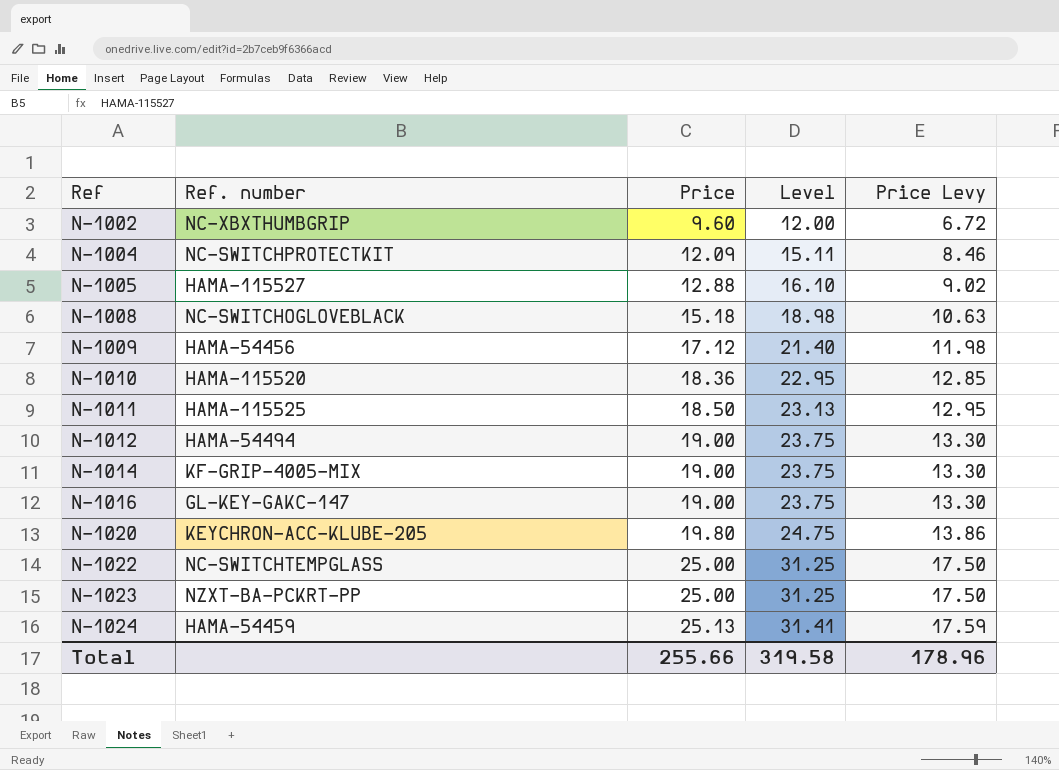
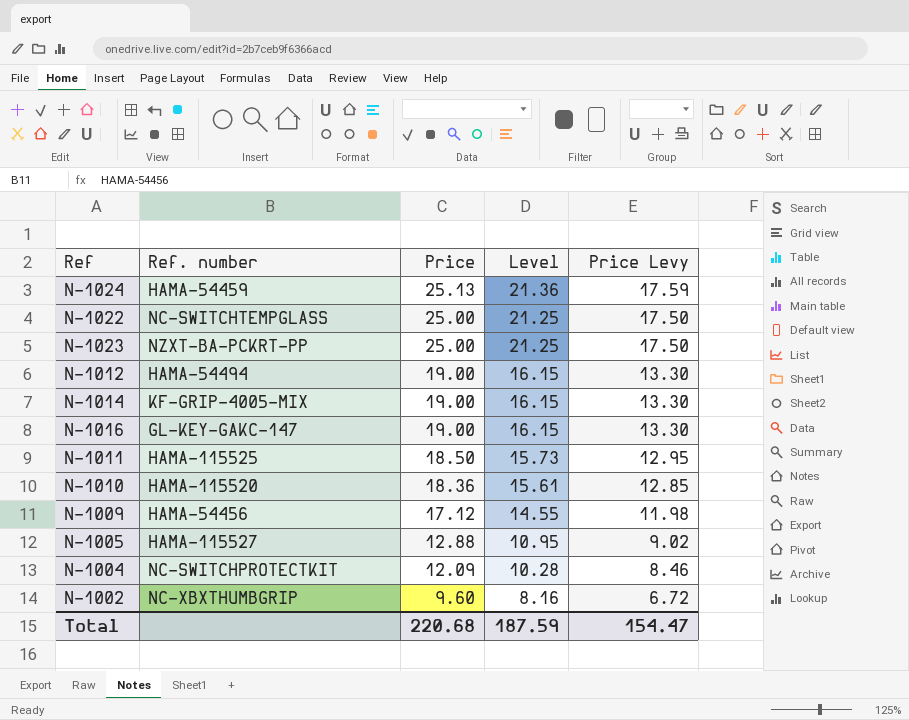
row order: Ref ascending -> Price descending
column Level | formula: [Price] * 1.25 -> [Price] * 0.85
row N-1008: NC-SWITCHOGLOVEBLACK | 15.18 | 18.98 | 10.63 -> none
row N-1020: KEYCHRON-ACC-KLUBE-205 | 19.80 | 24.75 | 13.86 -> none
Total | Price: 255.66 -> 220.68
Total | Level: 319.58 -> 187.59
Total | Price Levy: 178.96 -> 154.47

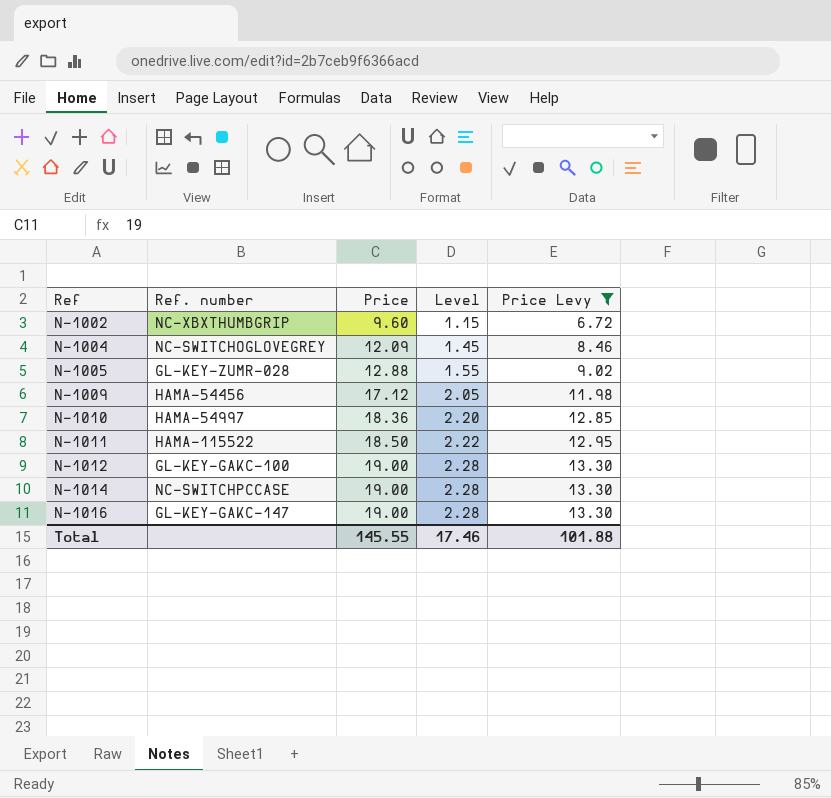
filter: none -> Price Levy <= 13.30
row order: Price descending -> Ref ascending
column Level | formula: [Price] * 0.85 -> [Price] * 0.12
N-1004 | Ref. number: NC-SWITCHPROTECTKIT -> NC-SWITCHOGLOVEGREY
N-1005 | Ref. number: HAMA-115527 -> GL-KEY-ZUMR-028
N-1010 | Ref. number: HAMA-115520 -> HAMA-54997
N-1011 | Ref. number: HAMA-115525 -> HAMA-115522
N-1012 | Ref. number: HAMA-54494 -> GL-KEY-GAKC-100
N-1014 | Ref. number: KF-GRIP-4005-MIX -> NC-SWITCHPCCASE
Total | Price: 220.68 -> 145.55
Total | Level: 187.59 -> 17.46
Total | Price Levy: 154.47 -> 101.88

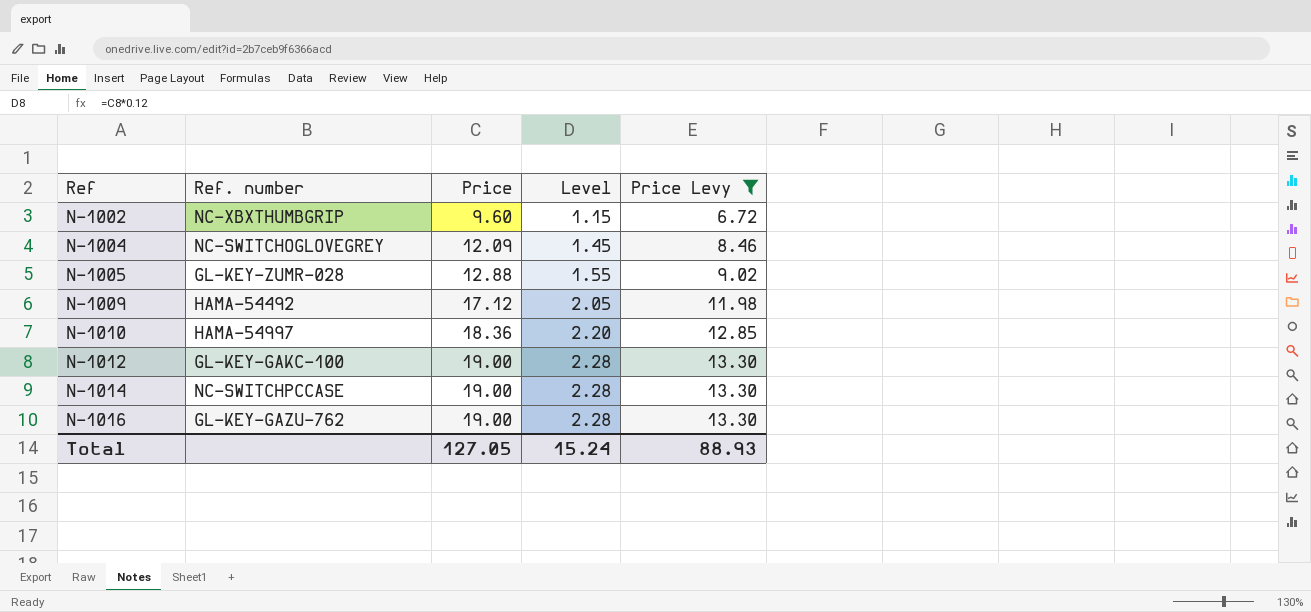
row N-1011: HAMA-115522 | 18.50 | 2.22 | 12.95 -> none
N-1009 | Ref. number: HAMA-54456 -> HAMA-54492
N-1016 | Ref. number: GL-KEY-GAKC-147 -> GL-KEY-GAZU-762
Total | Price: 145.55 -> 127.05
Total | Level: 17.46 -> 15.24
Total | Price Levy: 101.88 -> 88.93

